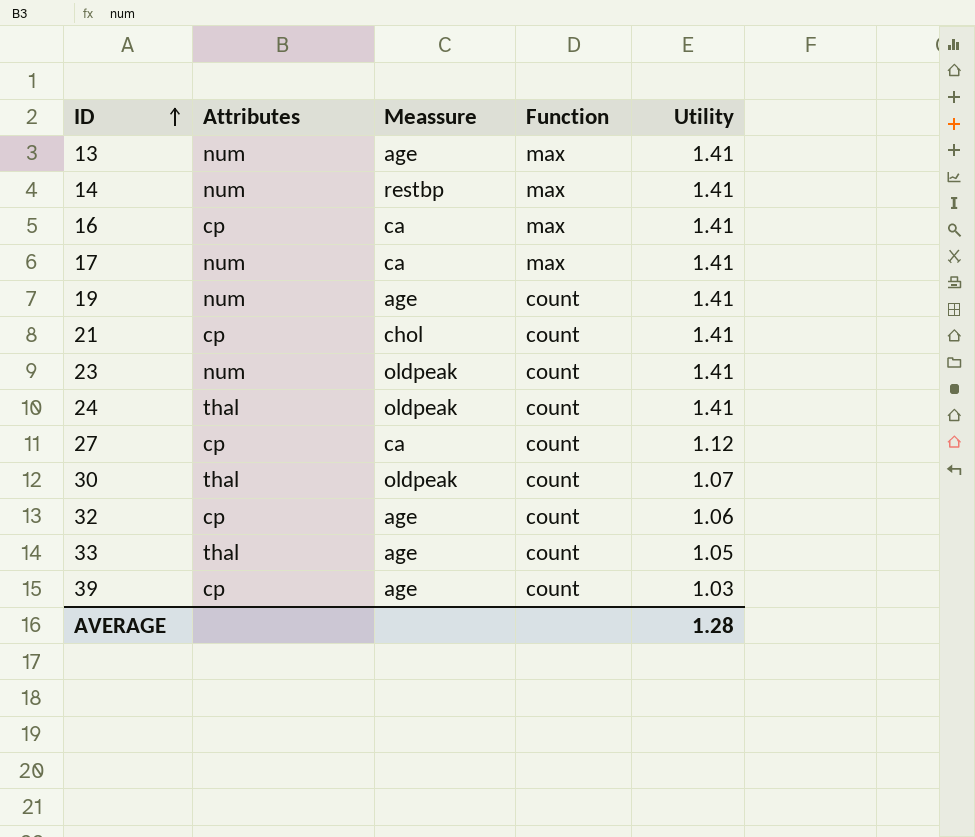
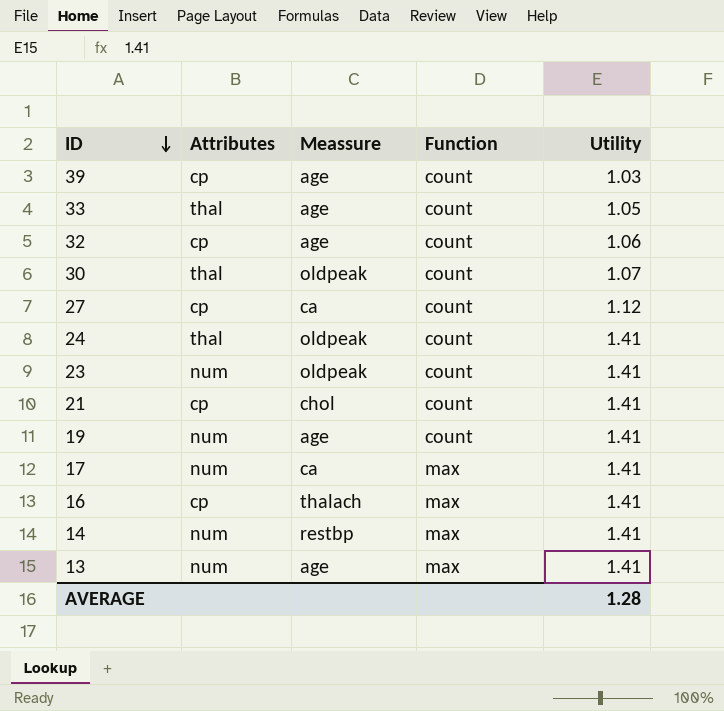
row order: ID ascending -> ID descending
16 | Meassure: ca -> thalach

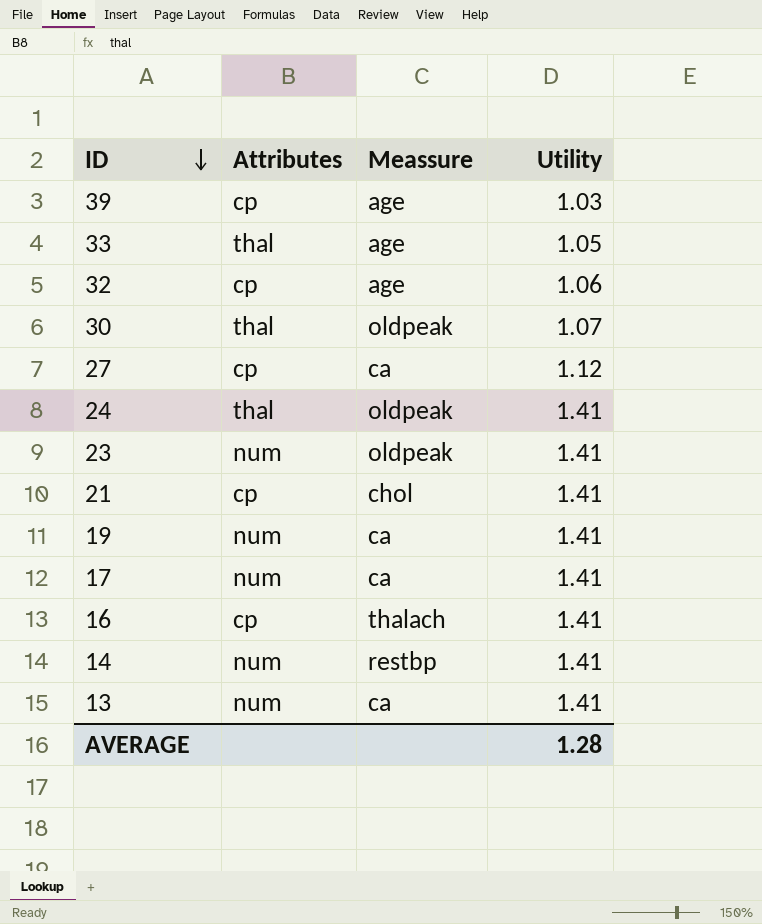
column Function | position: 4 -> none
19 | Meassure: age -> ca
13 | Meassure: age -> ca

